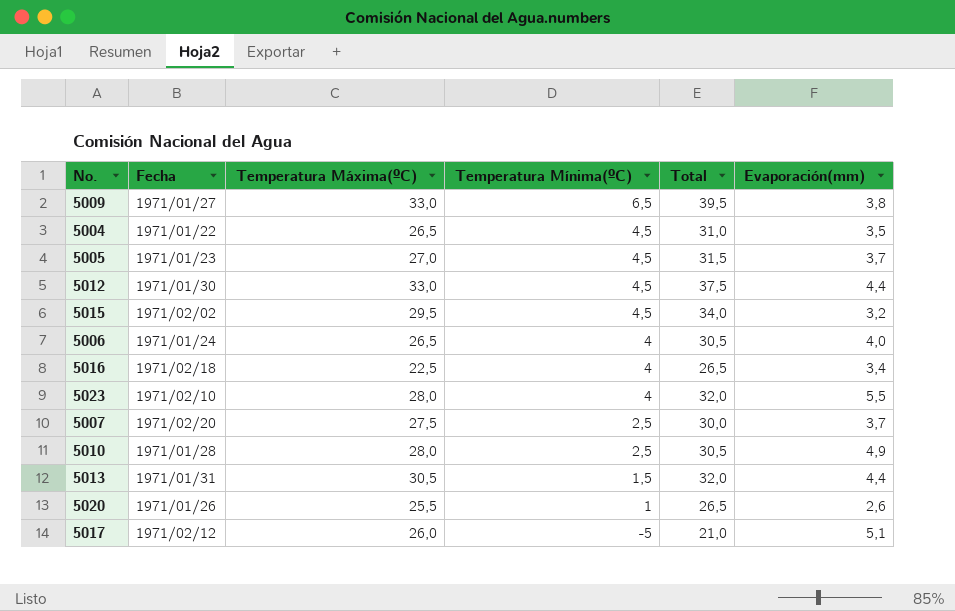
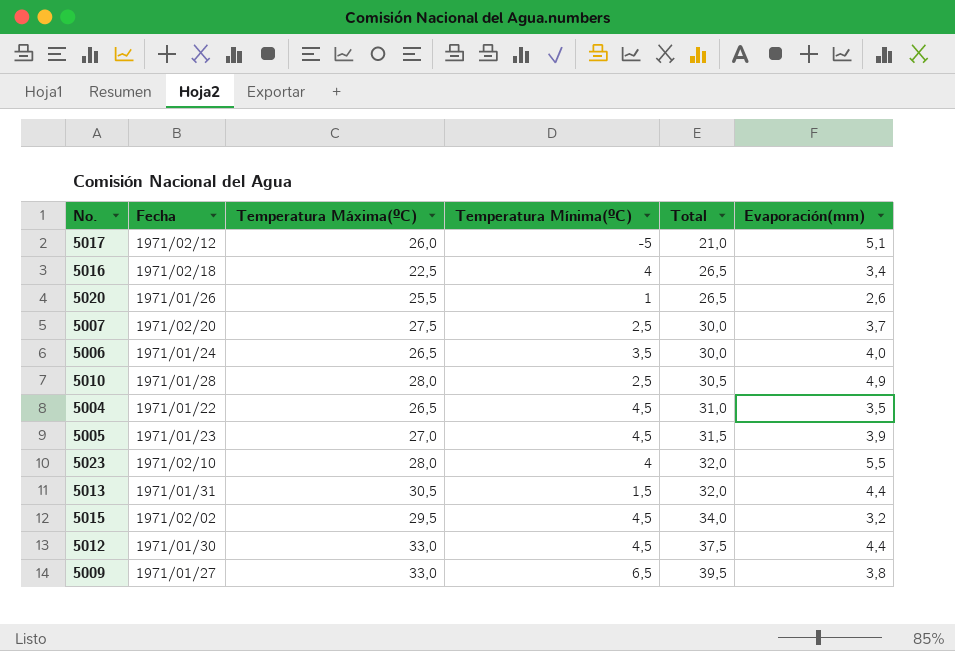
row order: Temperatura Mínima(ºC) descending -> Total ascending
5006 | Temperatura Mínima(ºC): 4 -> 3,5
5006 | Total: 30,5 -> 30,0
5005 | Evaporación(mm): 3,7 -> 3,9

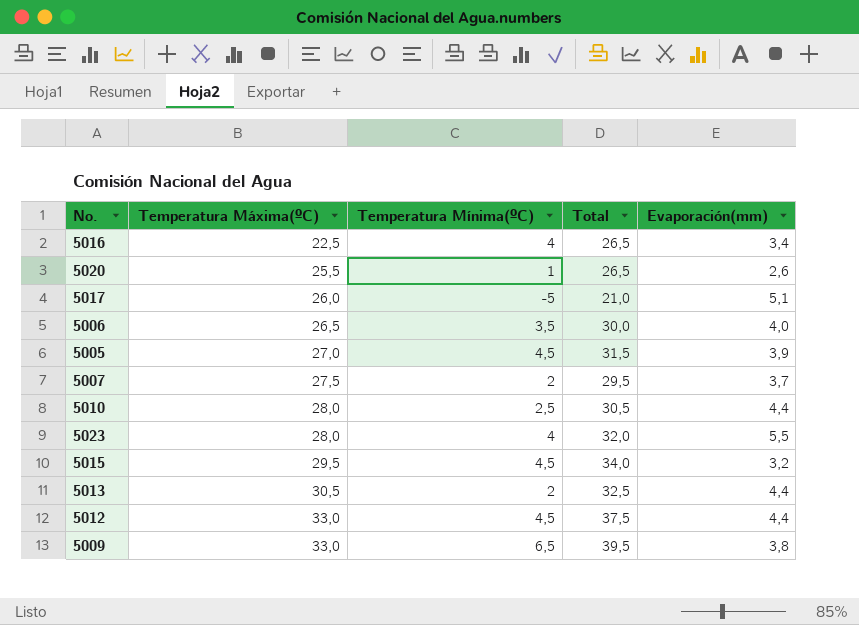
row order: Total ascending -> Temperatura Máxima(ºC) ascending
column Fecha | position: 2 -> none
row 5004: 1971/01/22 | 26,5 | 4,5 | 31,0 | 3,5 -> none
5007 | Temperatura Mínima(ºC): 2,5 -> 2
5007 | Total: 30,0 -> 29,5
5010 | Evaporación(mm): 4,9 -> 4,4
5013 | Temperatura Mínima(ºC): 1,5 -> 2
5013 | Total: 32,0 -> 32,5

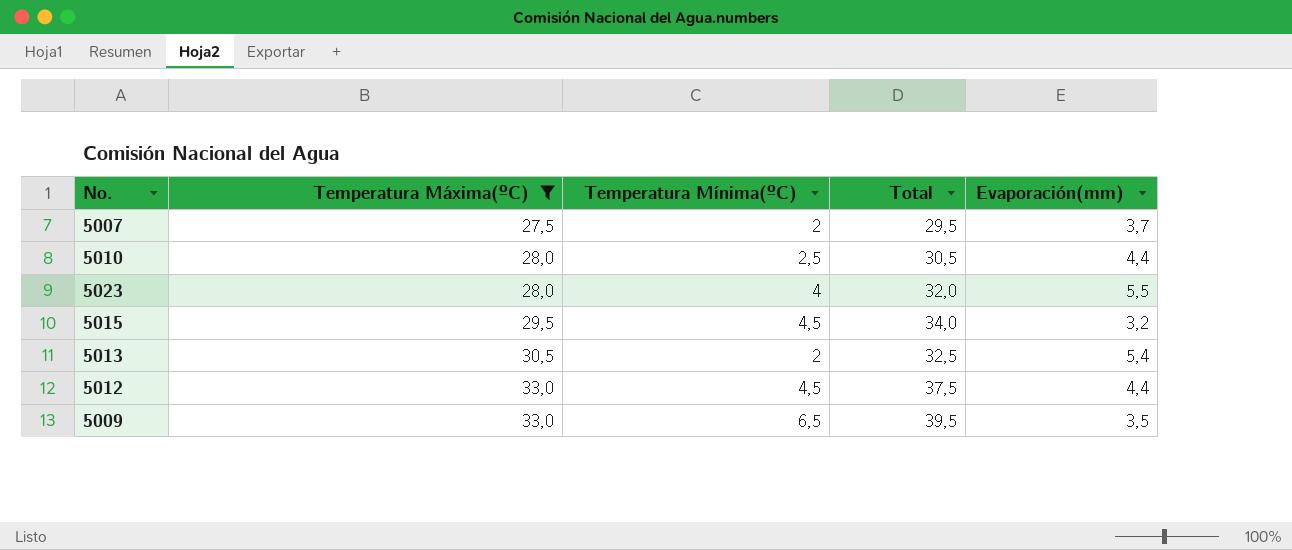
filter: none -> Temperatura Máxima(ºC) >= 27,5
5013 | Evaporación(mm): 4,4 -> 5,4
5009 | Evaporación(mm): 3,8 -> 3,5

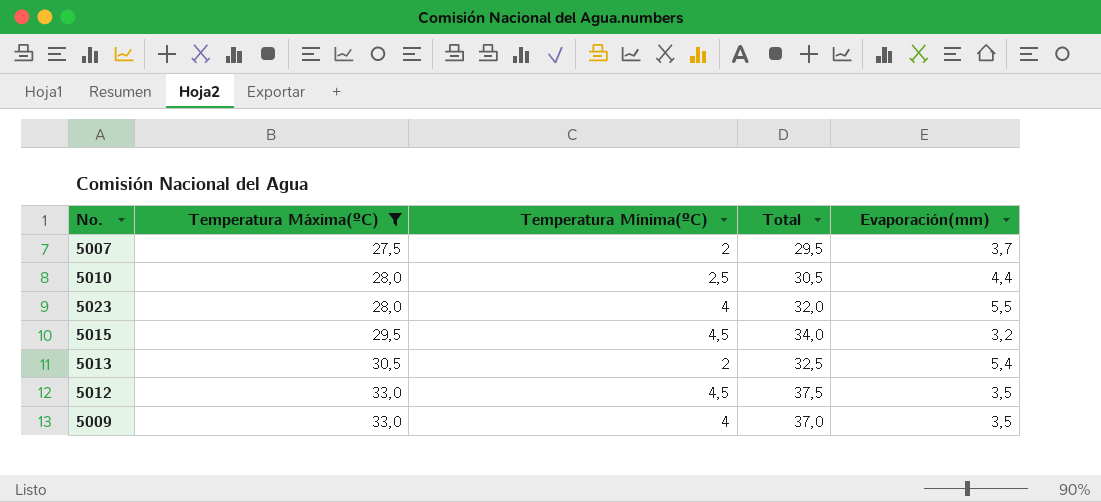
5012 | Evaporación(mm): 4,4 -> 3,5
5009 | Temperatura Mínima(ºC): 6,5 -> 4
5009 | Total: 39,5 -> 37,0

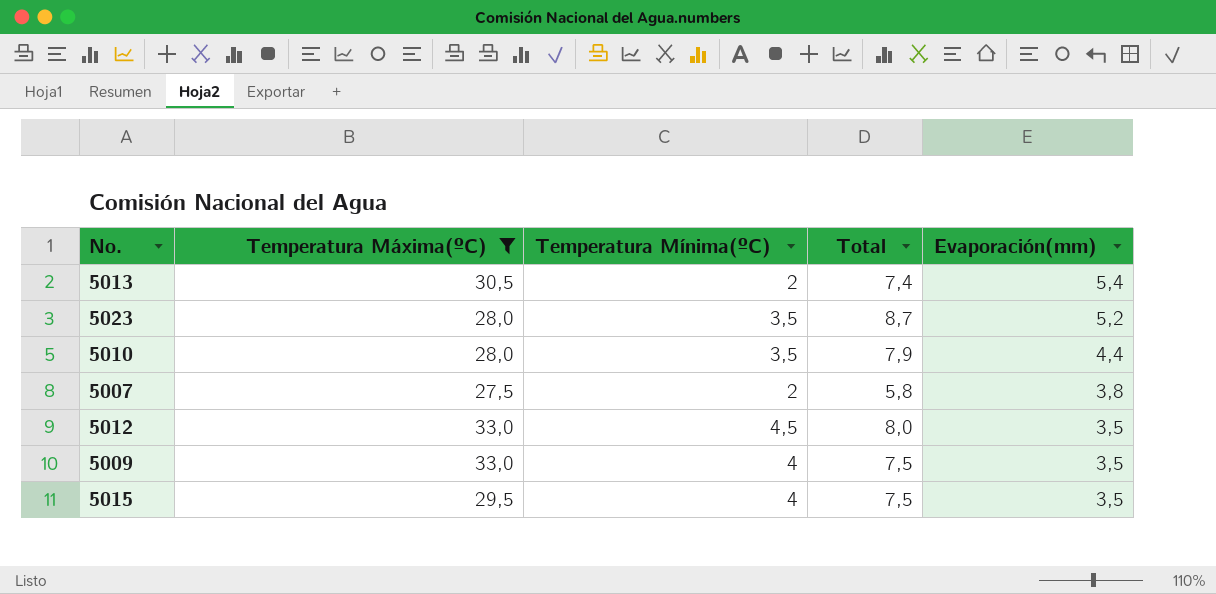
row order: Temperatura Máxima(ºC) ascending -> Evaporación(mm) descending
column Total | formula: [Temperatura Máxima(ºC)] + [Temperatura Mínima(ºC)] -> [Temperatura Mínima(ºC)] + [Evaporación(mm)]
5023 | Temperatura Mínima(ºC): 4 -> 3,5
5023 | Evaporación(mm): 5,5 -> 5,2
5010 | Temperatura Mínima(ºC): 2,5 -> 3,5
5007 | Evaporación(mm): 3,7 -> 3,8
5015 | Temperatura Mínima(ºC): 4,5 -> 4
5015 | Evaporación(mm): 3,2 -> 3,5

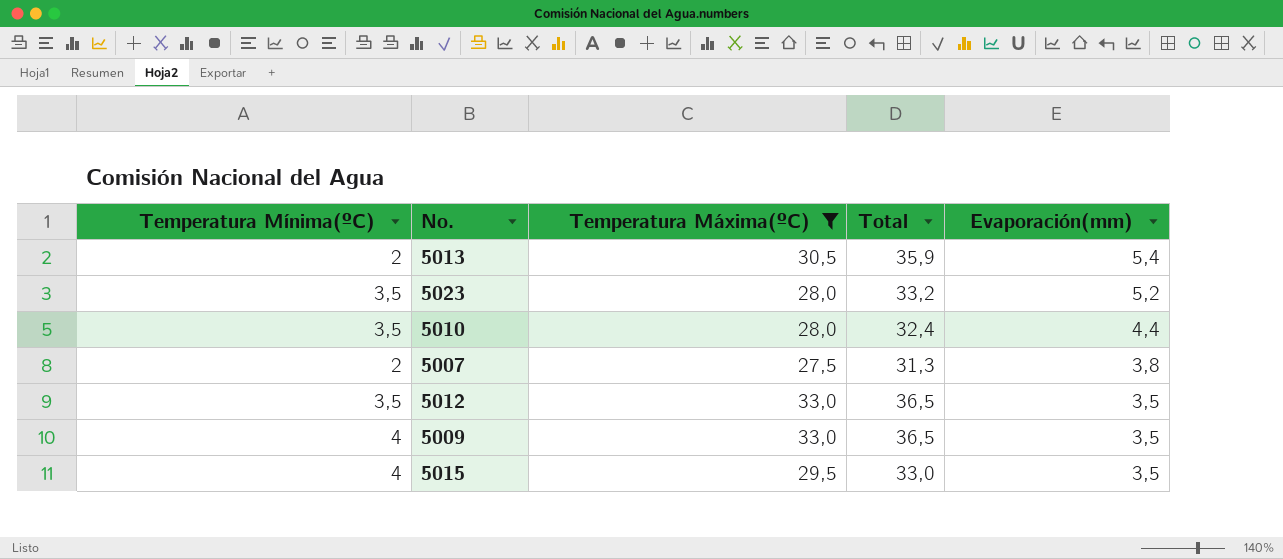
column Temperatura Mínima(ºC) | position: 3 -> 1
column Total | formula: [Temperatura Mínima(ºC)] + [Evaporación(mm)] -> [Temperatura Máxima(ºC)] + [Evaporación(mm)]
5012 | Temperatura Mínima(ºC): 4,5 -> 3,5

